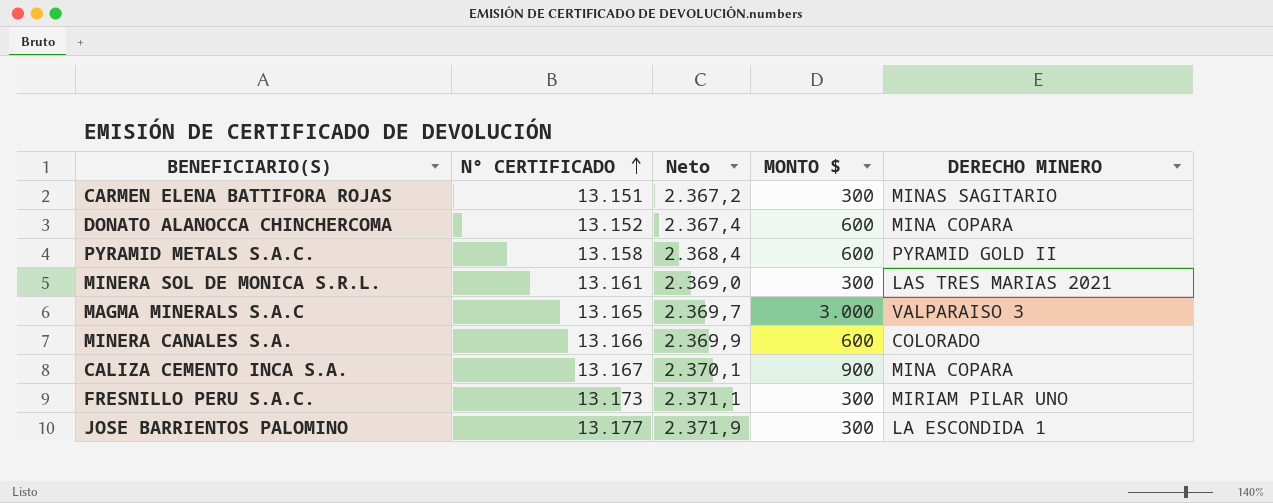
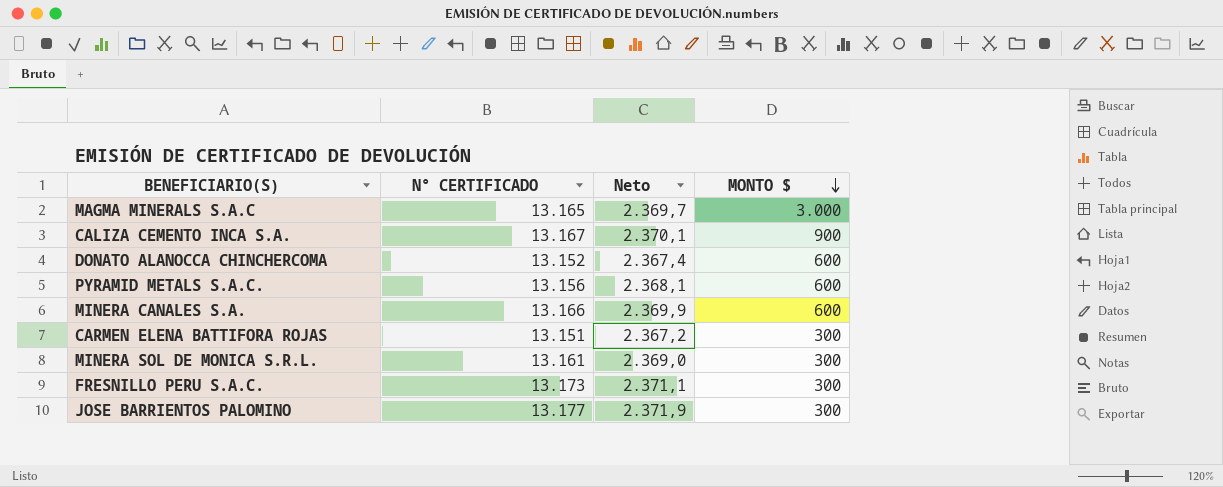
row order: N° CERTIFICADO ascending -> MONTO $ descending
column DERECHO MINERO | position: 5 -> none
PYRAMID METALS S.A.C. | N° CERTIFICADO: 13.158 -> 13.156
PYRAMID METALS S.A.C. | Neto: 2.368,4 -> 2.368,1

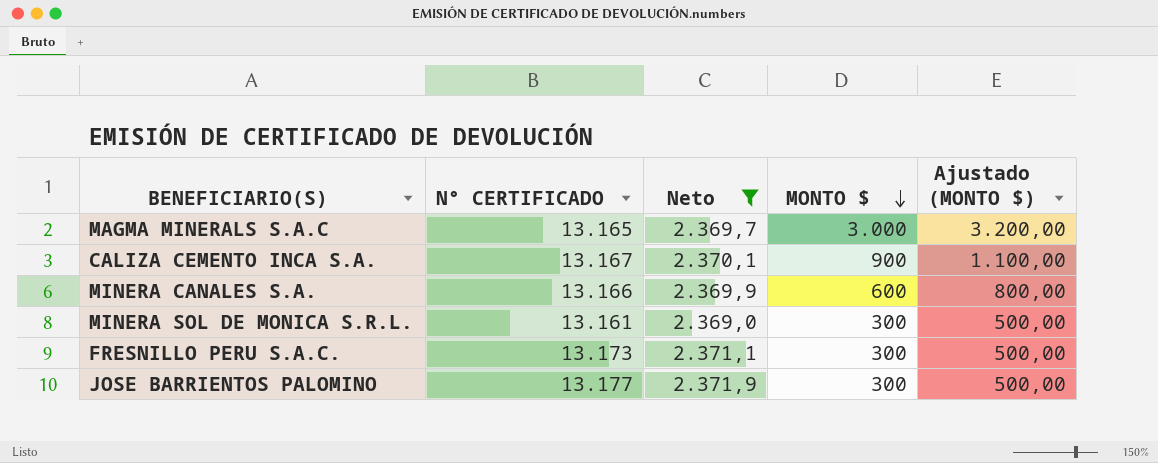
filter: none -> Neto >= 2.369,0
column Ajustado (MONTO $) | formula: none -> [MONTO $] + 200

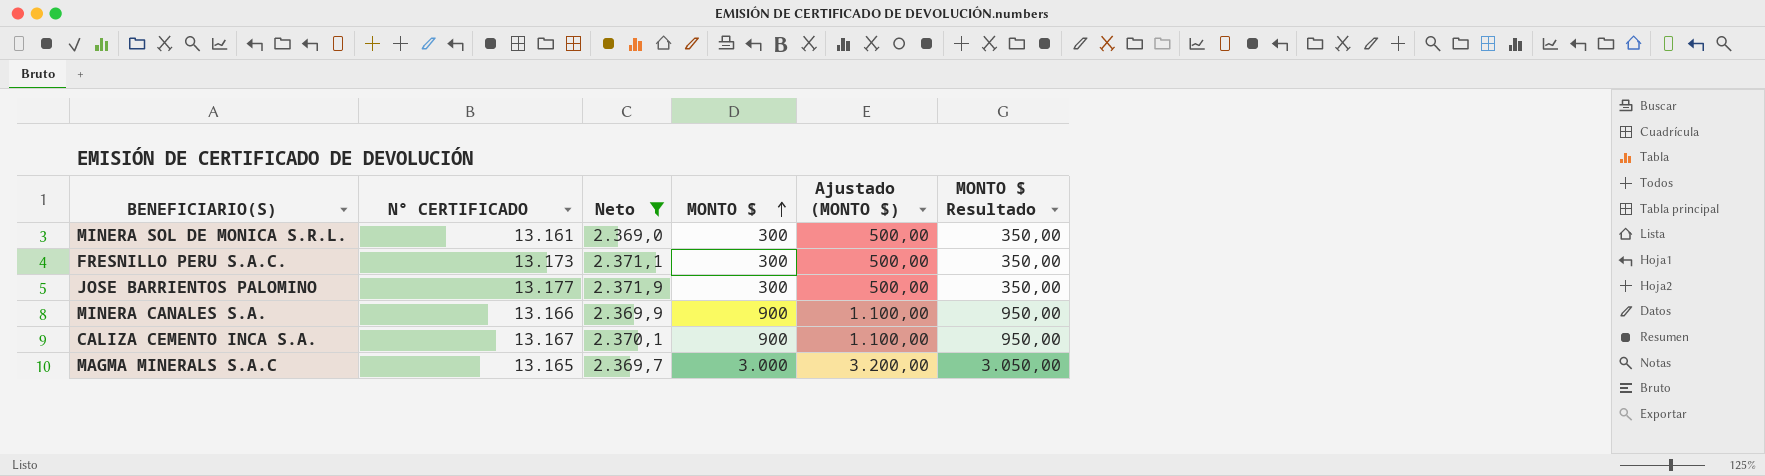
row order: MONTO $ descending -> MONTO $ ascending
column MONTO $ Resultado | formula: none -> [MONTO $] + 50
MINERA CANALES S.A. | MONTO $: 600 -> 900
MINERA CANALES S.A. | Ajustado (MONTO $): 800,00 -> 1.100,00

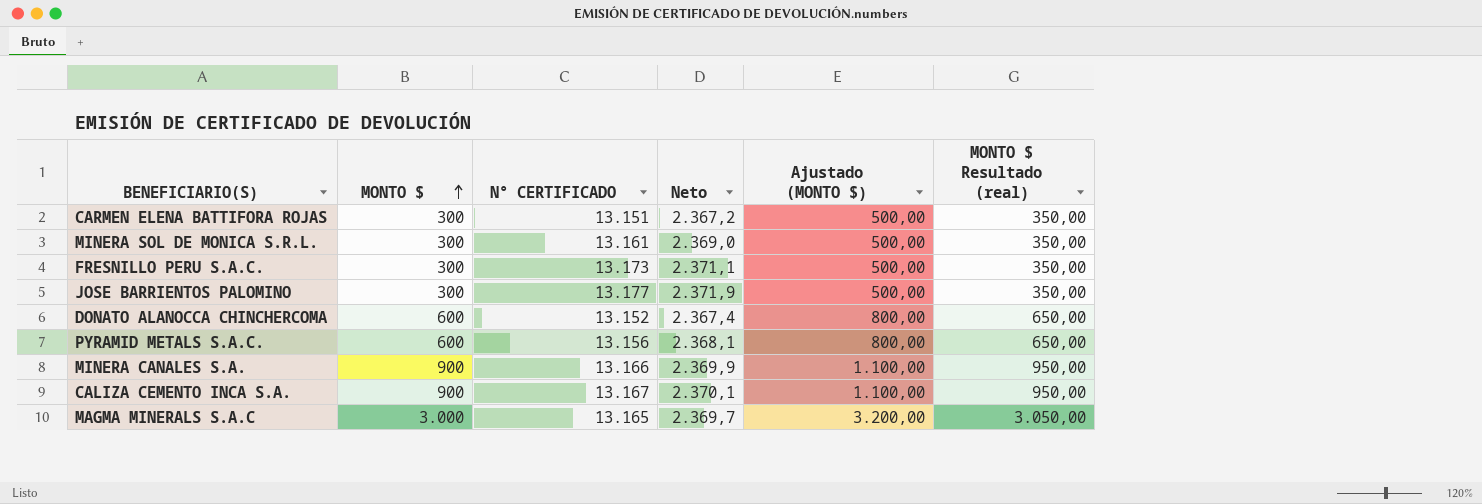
filter: Neto >= 2.369,0 -> none
column MONTO $ | position: 4 -> 2
column name: MONTO $ Resultado -> MONTO $ Resultado (real)

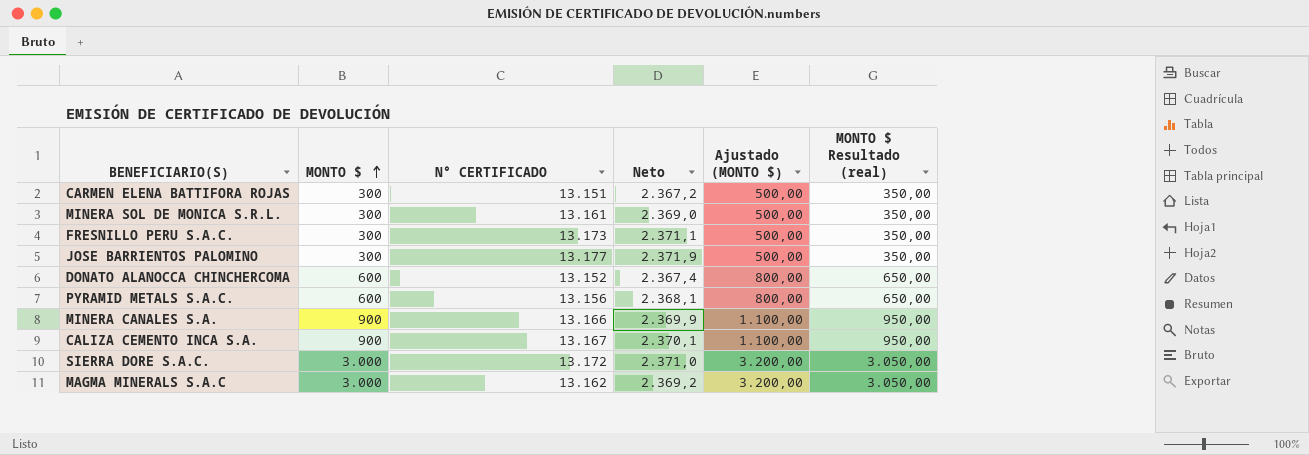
row SIERRA DORE S.A.C.: none -> 3.000 | 13.172 | 2.371,0 | 3.200,00 | 3.050,00
MAGMA MINERALS S.A.C | N° CERTIFICADO: 13.165 -> 13.162
MAGMA MINERALS S.A.C | Neto: 2.369,7 -> 2.369,2

